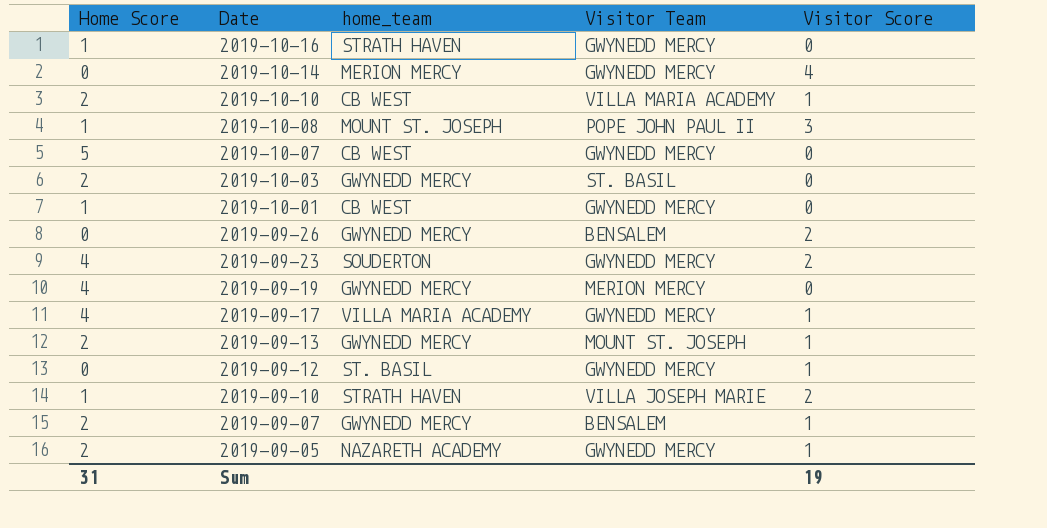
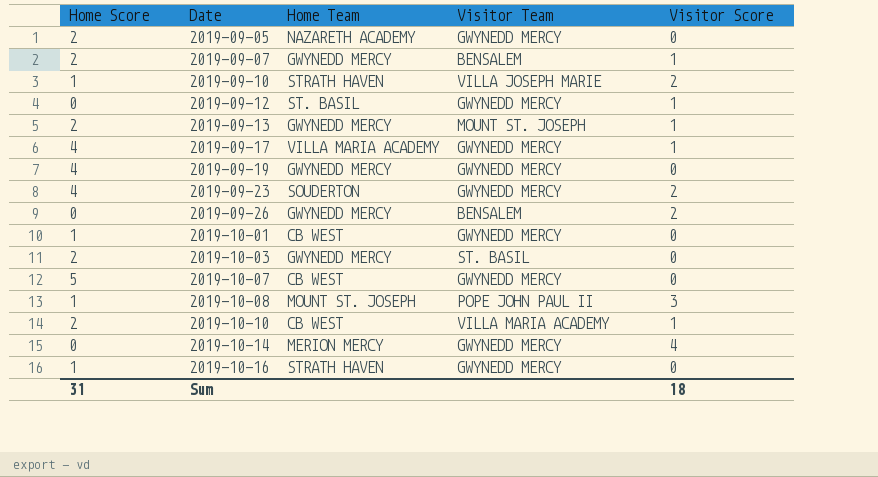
row order: Date descending -> Date ascending
column name: home_team -> Home Team
2019-09-05 | Visitor Score: 1 -> 0
2019-09-19 | Visitor Team: MERION MERCY -> GWYNEDD MERCY
Sum | Visitor Score: 19 -> 18

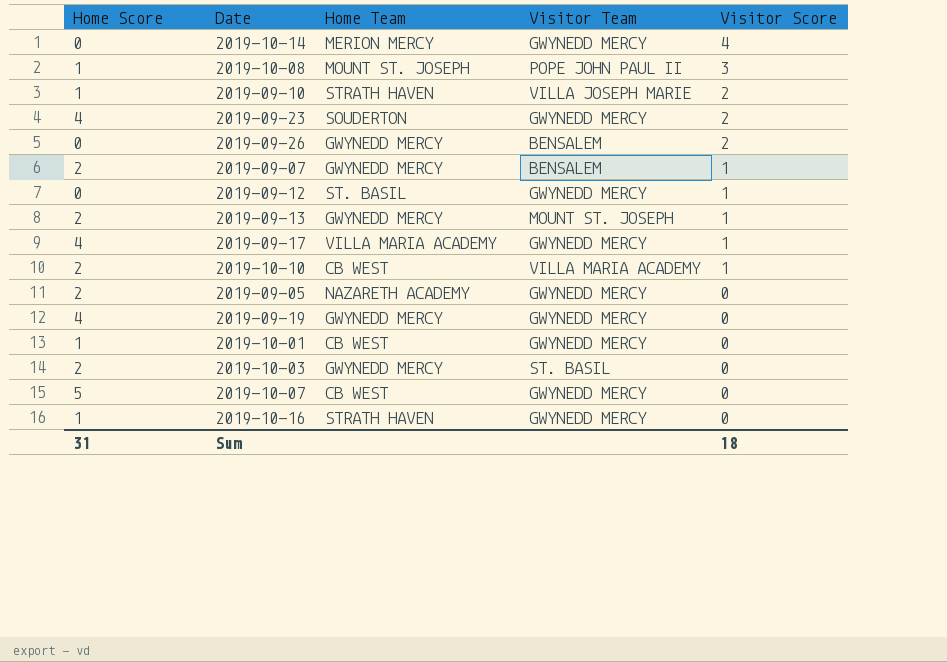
row order: Date ascending -> Visitor Score descending

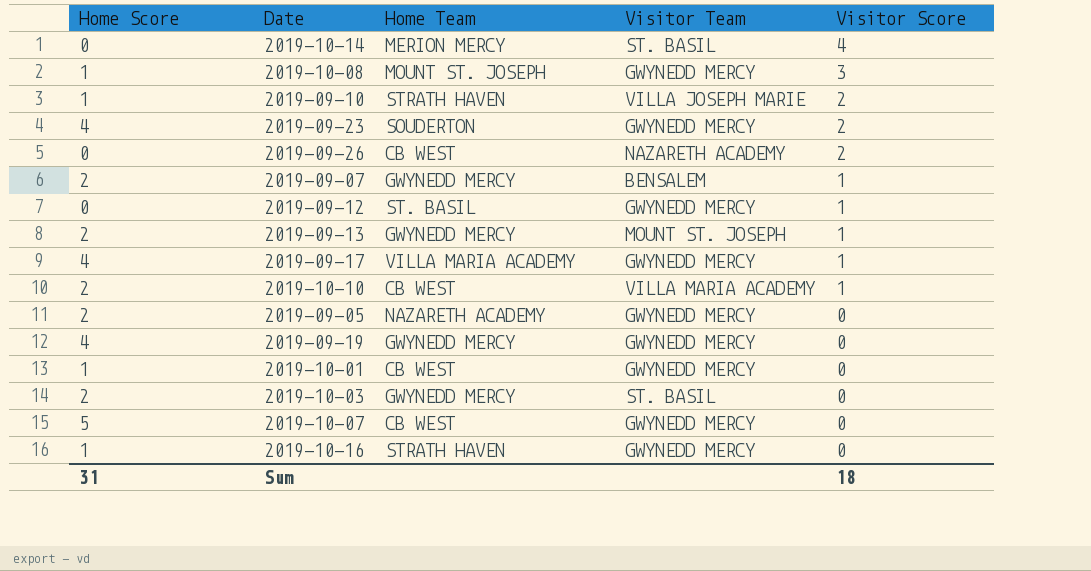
2019-10-14 | Visitor Team: GWYNEDD MERCY -> ST. BASIL
2019-10-08 | Visitor Team: POPE JOHN PAUL II -> GWYNEDD MERCY
2019-09-26 | Home Team: GWYNEDD MERCY -> CB WEST
2019-09-26 | Visitor Team: BENSALEM -> NAZARETH ACADEMY

